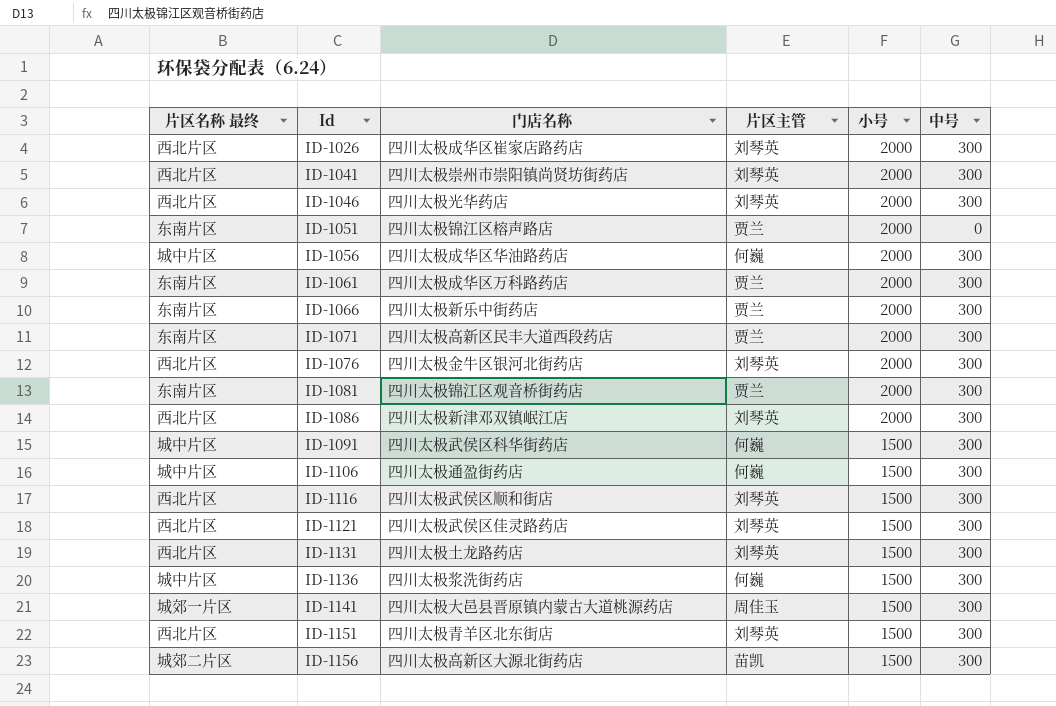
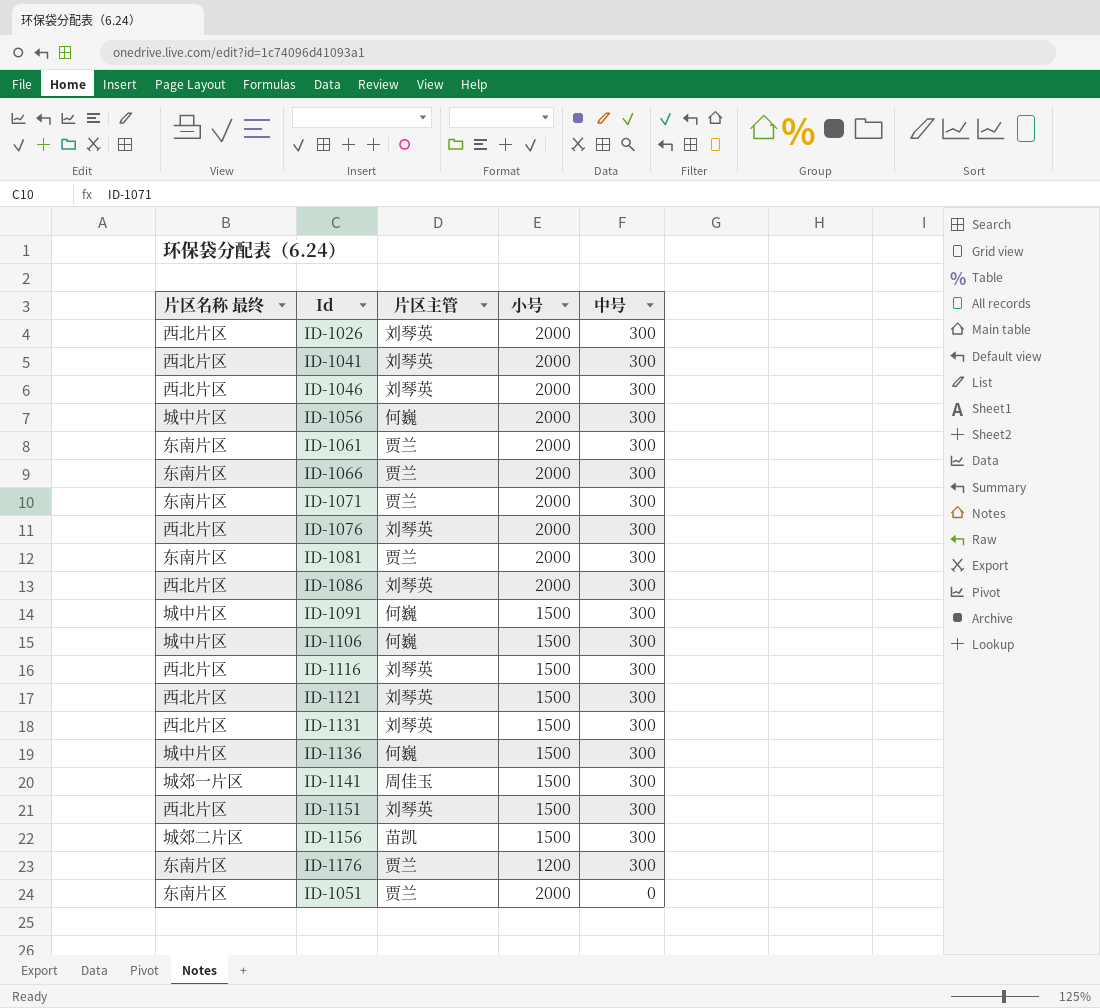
row order: Id ascending -> 中号 descending
column 门店名称 | position: 3 -> none
row ID-1176: none -> 东南片区 | 贾兰 | 1200 | 300

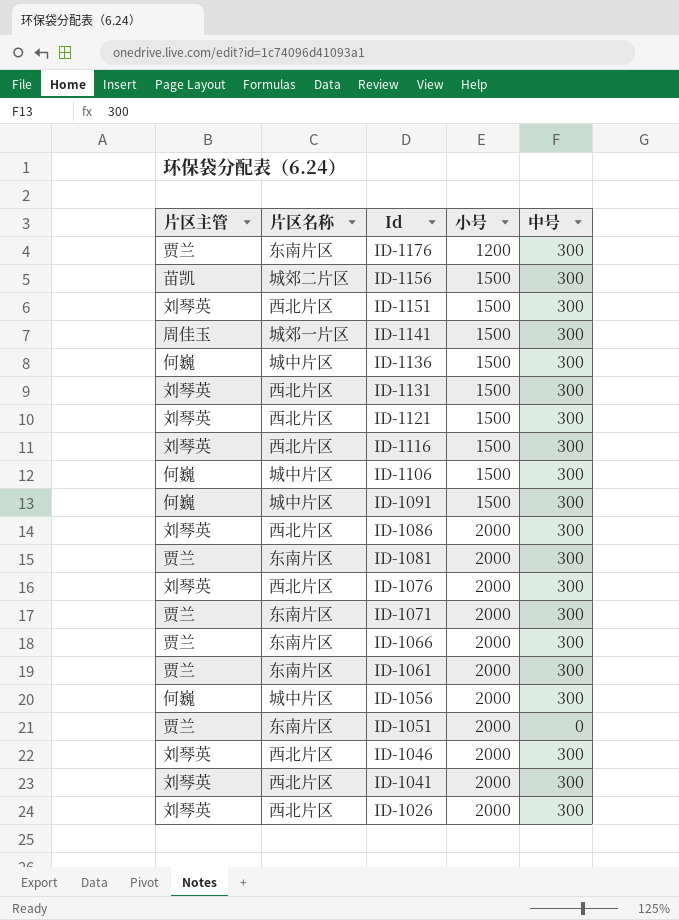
row order: 中号 descending -> Id descending
column 片区主管 | position: 3 -> 1
column name: 片区名称 最终 -> 片区名称

